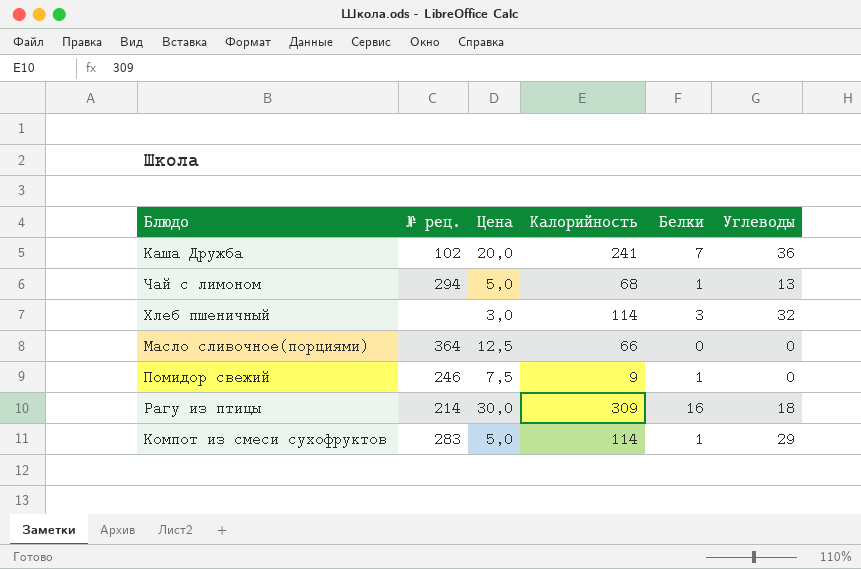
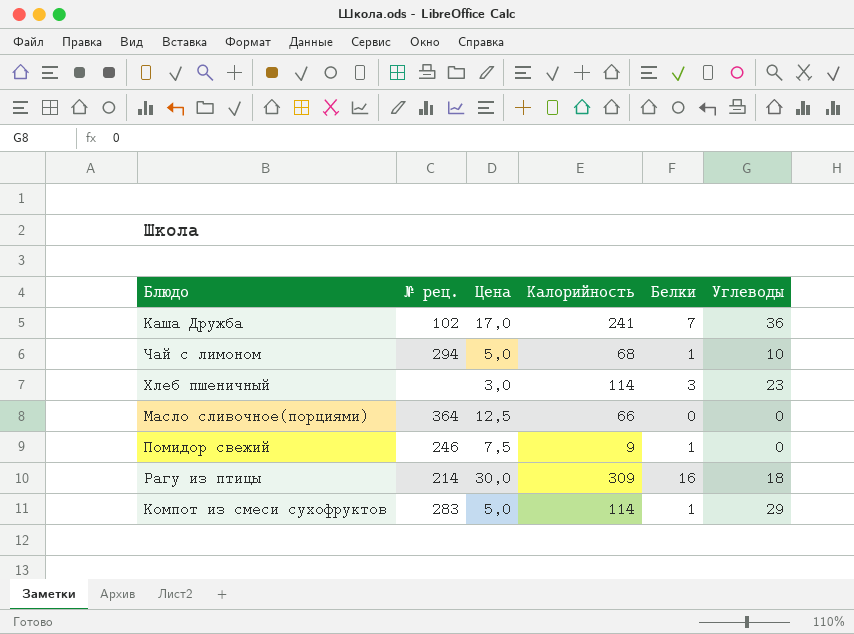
Каша Дружба | Цена: 20,0 -> 17,0
Чай с лимоном | Углеводы: 13 -> 10
Хлеб пшеничный | Углеводы: 32 -> 23

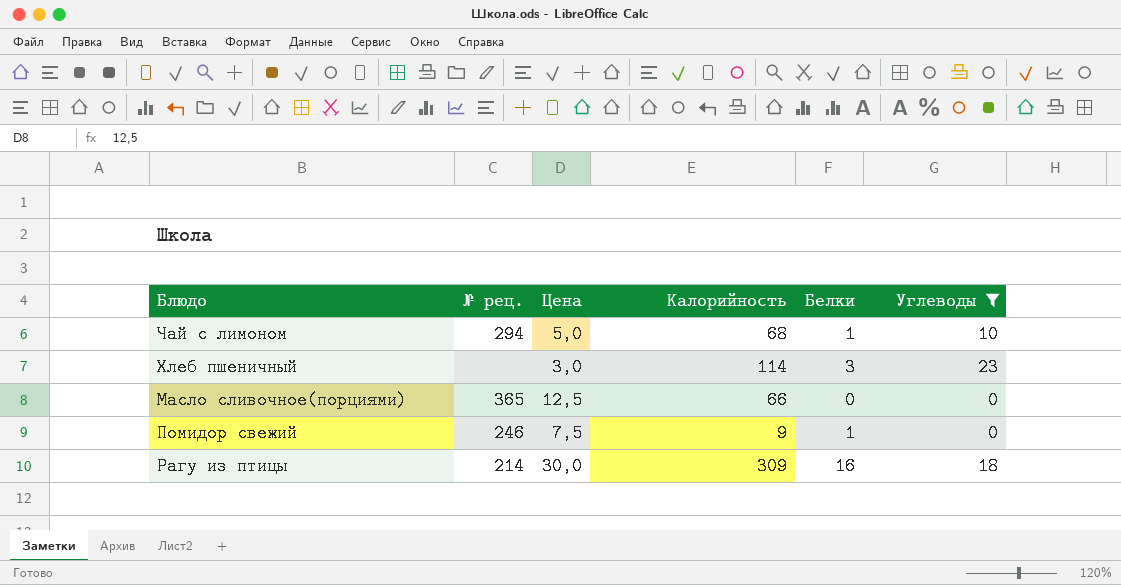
filter: none -> Углеводы <= 23
Масло сливочное(порциями) | № рец.: 364 -> 365

